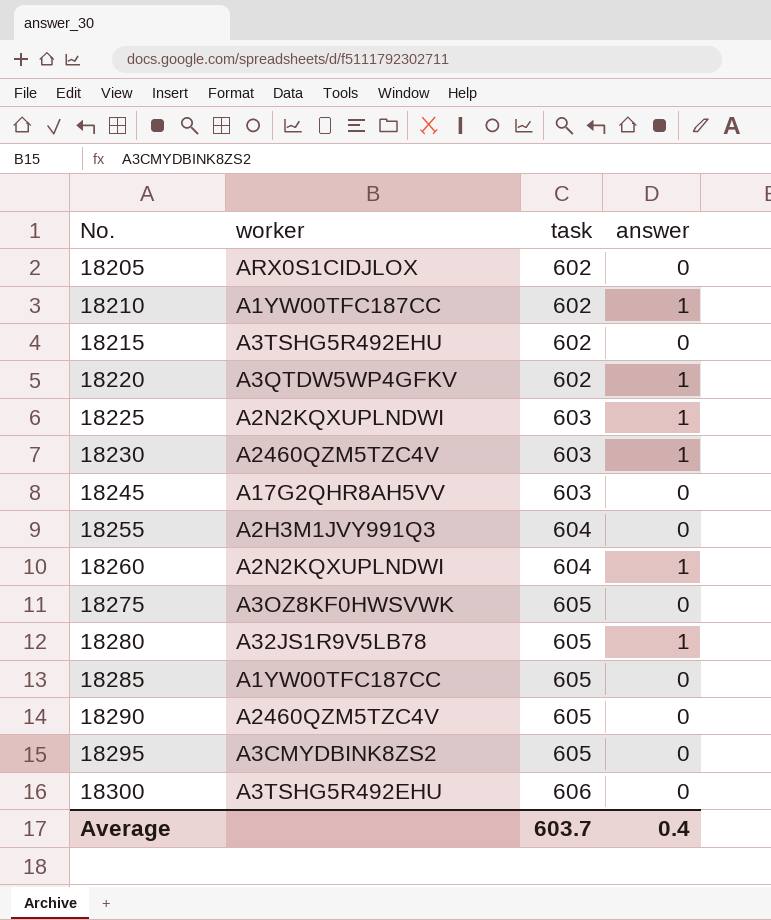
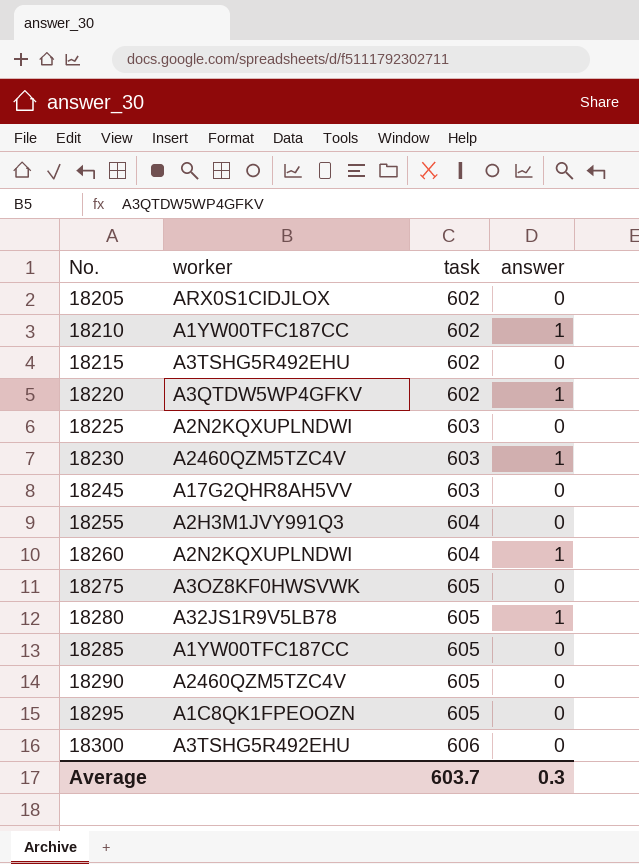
18225 | answer: 1 -> 0
18295 | worker: A3CMYDBINK8ZS2 -> A1C8QK1FPEOOZN
Average | answer: 0.4 -> 0.3

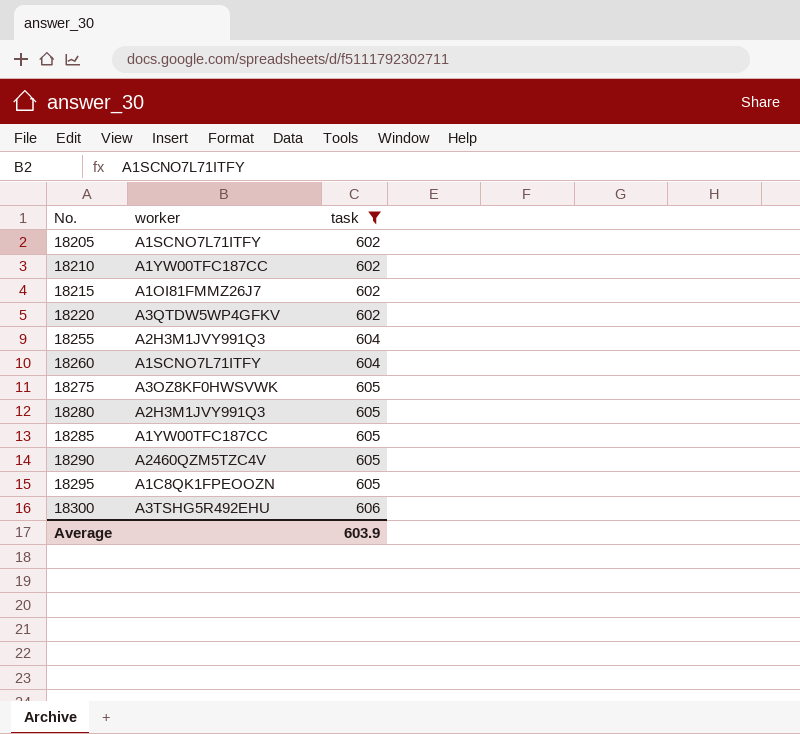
filter: none -> task != 603
column answer | position: 4 -> none
18205 | worker: ARX0S1CIDJLOX -> A1SCNO7L71ITFY
18215 | worker: A3TSHG5R492EHU -> A1OI81FMMZ26J7
18260 | worker: A2N2KQXUPLNDWI -> A1SCNO7L71ITFY
18280 | worker: A32JS1R9V5LB78 -> A2H3M1JVY991Q3
Average | task: 603.7 -> 603.9

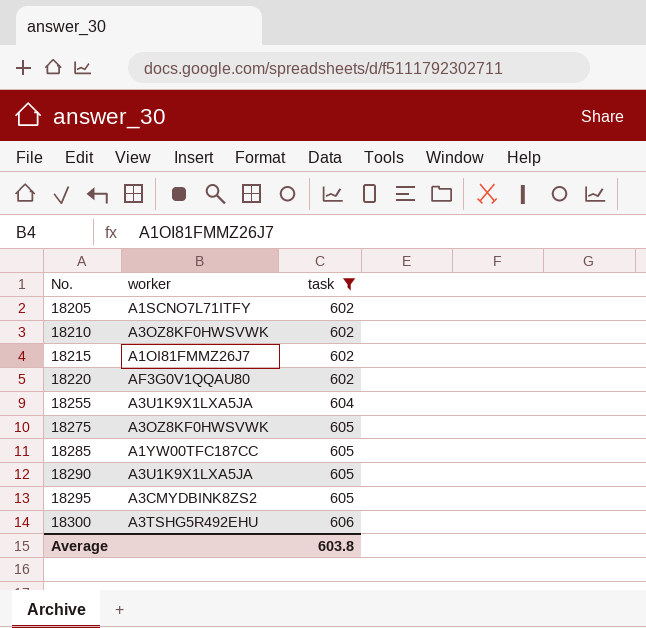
row 18260: A1SCNO7L71ITFY | 604 -> none
row 18280: A2H3M1JVY991Q3 | 605 -> none
18210 | worker: A1YW00TFC187CC -> A3OZ8KF0HWSVWK
18220 | worker: A3QTDW5WP4GFKV -> AF3G0V1QQAU80
18255 | worker: A2H3M1JVY991Q3 -> A3U1K9X1LXA5JA
18290 | worker: A2460QZM5TZC4V -> A3U1K9X1LXA5JA
18295 | worker: A1C8QK1FPEOOZN -> A3CMYDBINK8ZS2
Average | task: 603.9 -> 603.8

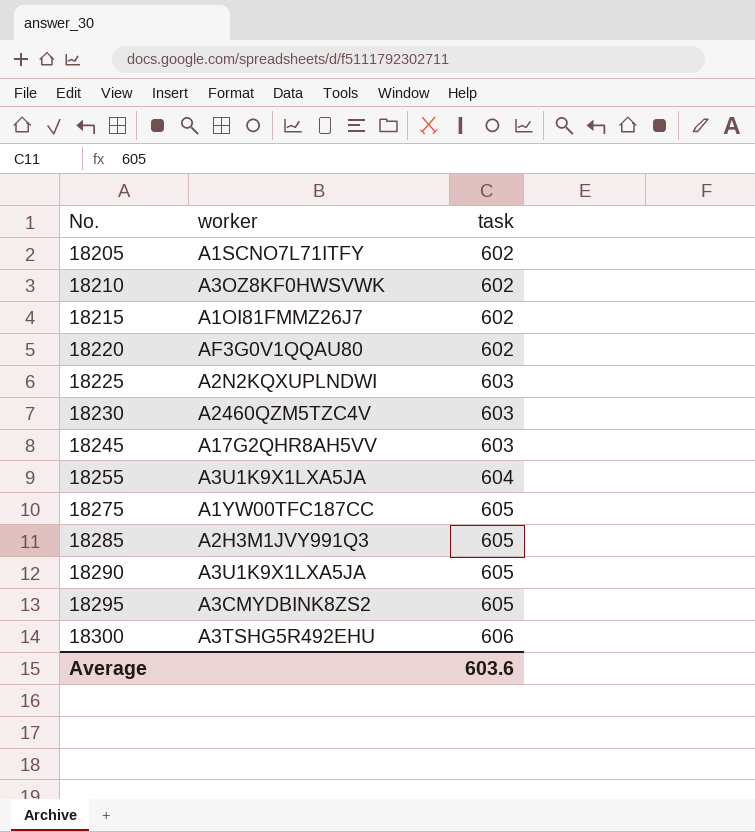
filter: task != 603 -> none
18275 | worker: A3OZ8KF0HWSVWK -> A1YW00TFC187CC
18285 | worker: A1YW00TFC187CC -> A2H3M1JVY991Q3
Average | task: 603.8 -> 603.6

